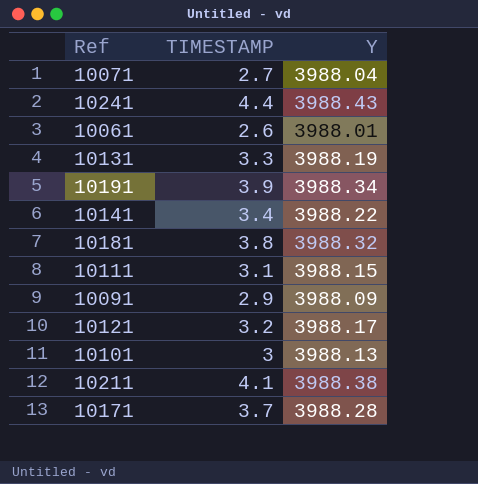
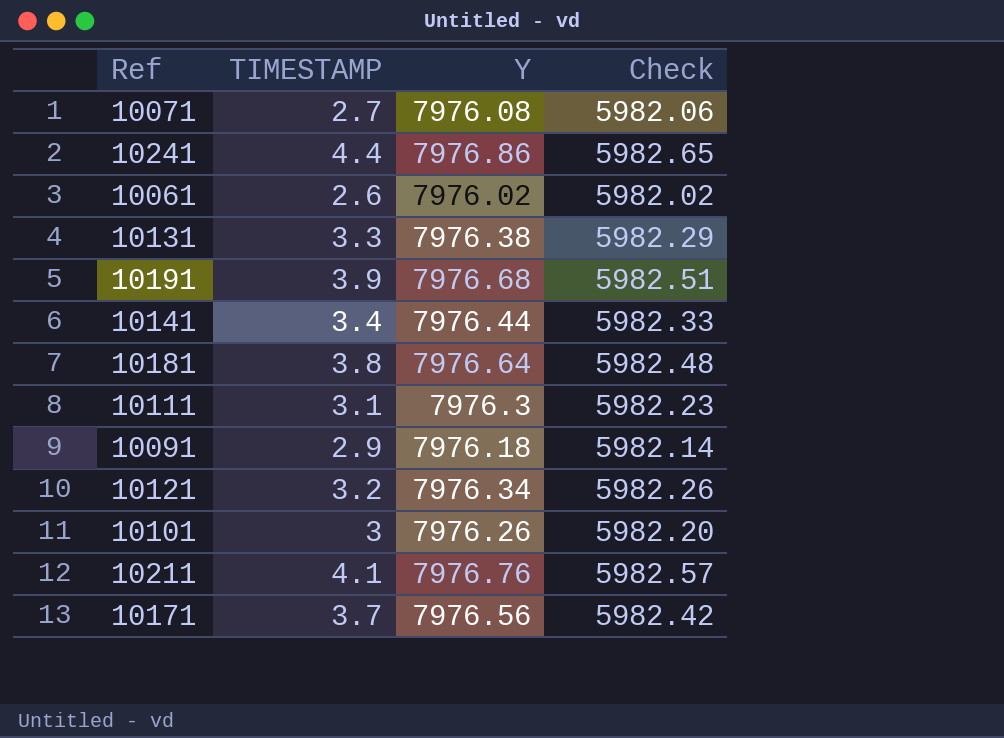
column Check | formula: none -> [Y] * 0.75
10071 | Y: 3988.04 -> 7976.08
10241 | Y: 3988.43 -> 7976.86
10061 | Y: 3988.01 -> 7976.02
10131 | Y: 3988.19 -> 7976.38
10191 | Y: 3988.34 -> 7976.68
10141 | Y: 3988.22 -> 7976.44
10181 | Y: 3988.32 -> 7976.64
10111 | Y: 3988.15 -> 7976.3
10091 | Y: 3988.09 -> 7976.18
10121 | Y: 3988.17 -> 7976.34
10101 | Y: 3988.13 -> 7976.26
10211 | Y: 3988.38 -> 7976.76
10171 | Y: 3988.28 -> 7976.56

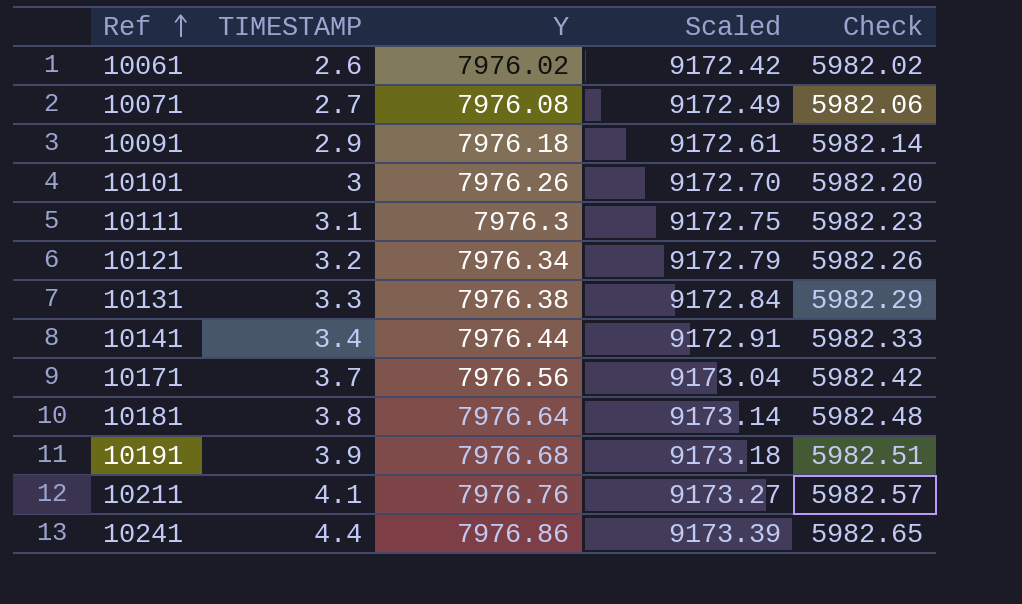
row order: none -> Ref ascending
column Scaled | formula: none -> [Y] * 1.15

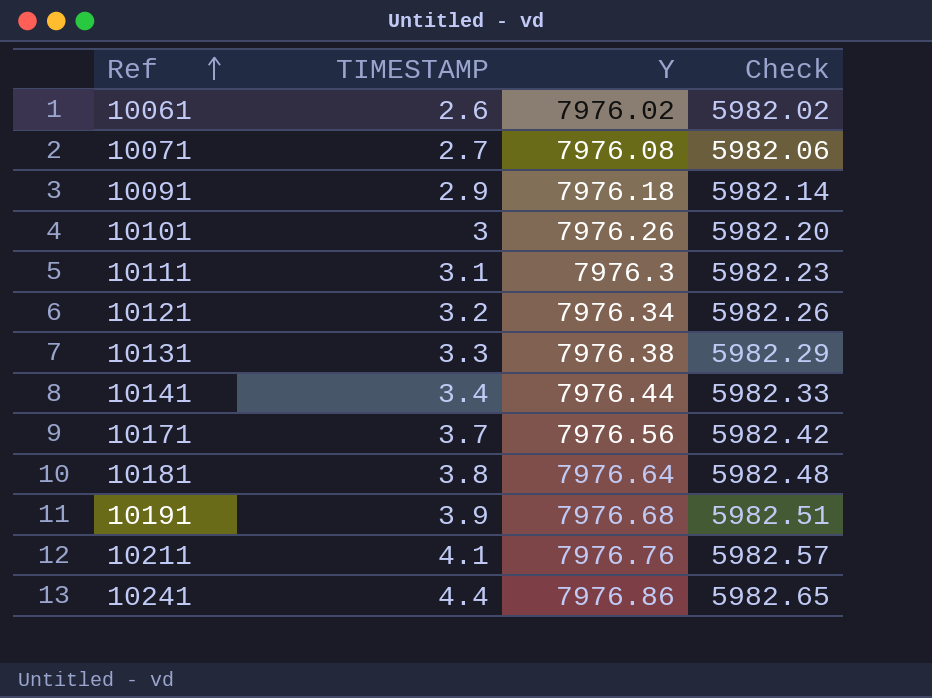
column Scaled | formula: [Y] * 1.15 -> none

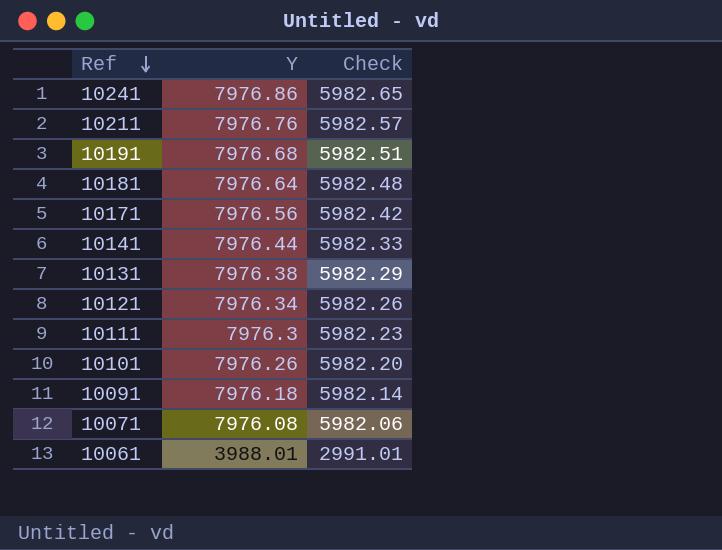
row order: Ref ascending -> Ref descending
column TIMESTAMP | position: 2 -> none
10061 | Y: 7976.02 -> 3988.01
10061 | Check: 5982.02 -> 2991.01

